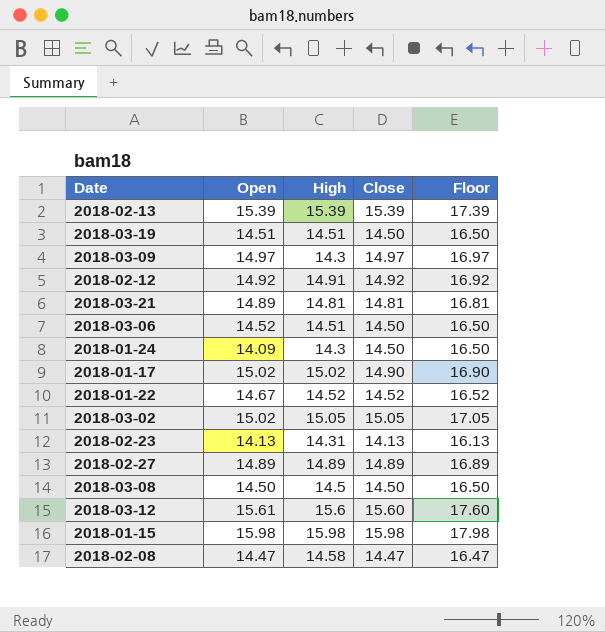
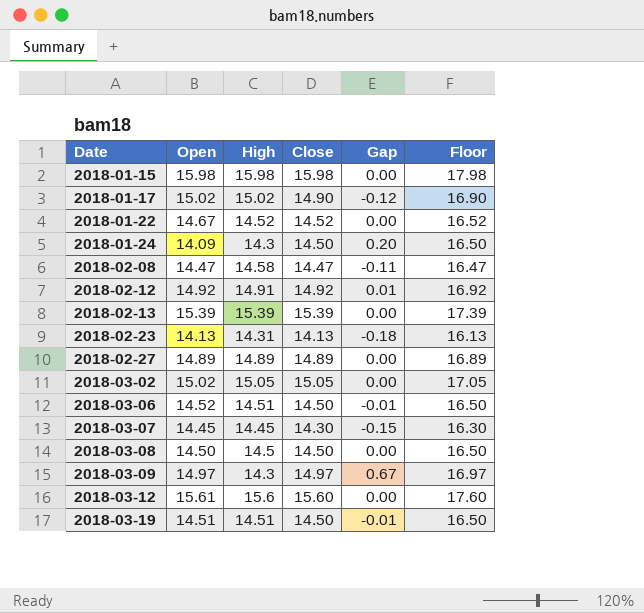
row order: none -> Date ascending
column Gap | formula: none -> [Close] - [High]
row 2018-03-21: 14.89 | 14.81 | 14.81 | 16.81 -> none
row 2018-03-07: none -> 14.45 | 14.45 | 14.30 | -0.15 | 16.30

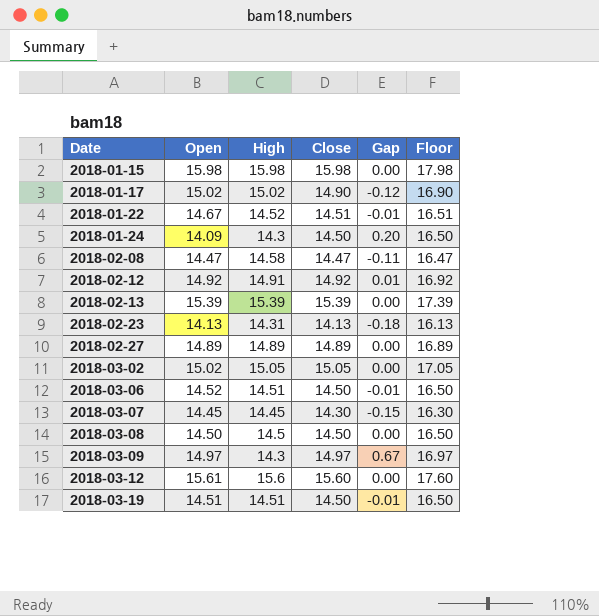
2018-01-22 | Close: 14.52 -> 14.51
2018-01-22 | Gap: 0.00 -> -0.01
2018-01-22 | Floor: 16.52 -> 16.51

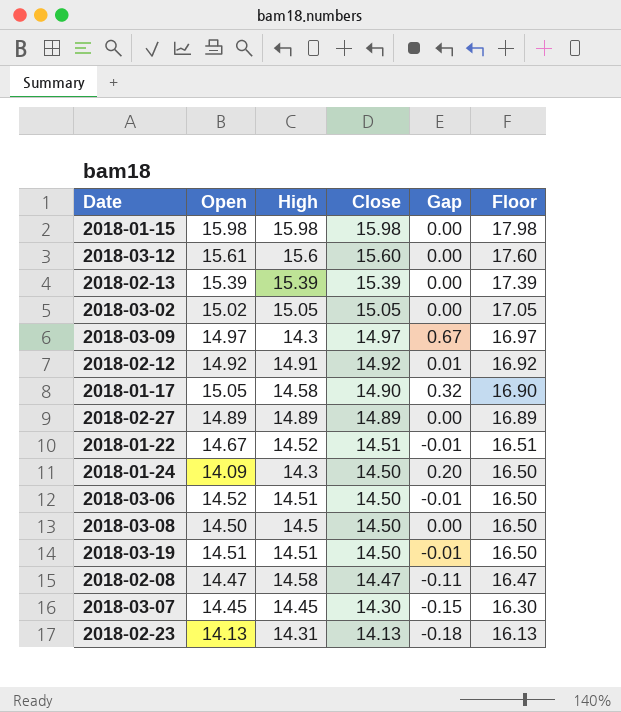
row order: Date ascending -> Close descending
2018-01-17 | Open: 15.02 -> 15.05
2018-01-17 | High: 15.02 -> 14.58
2018-01-17 | Gap: -0.12 -> 0.32

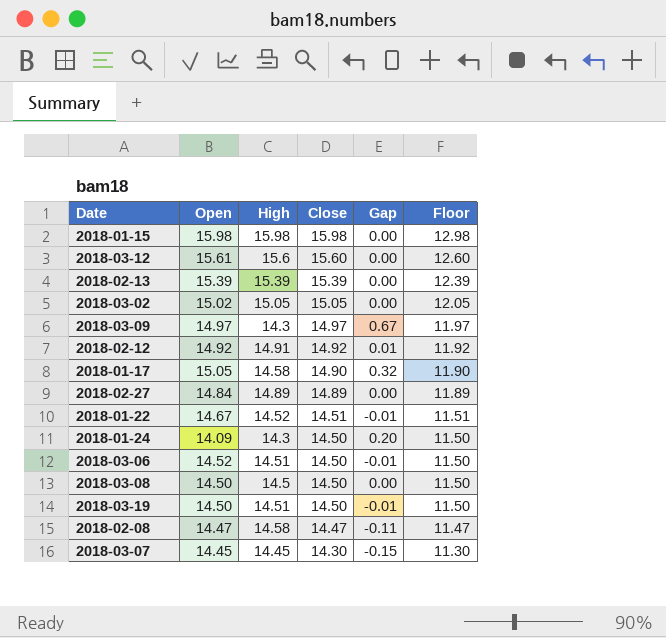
column Floor | formula: [Close] + 2 -> [Close] - 3
row 2018-02-23: 14.13 | 14.31 | 14.13 | -0.18 | 16.13 -> none
2018-02-27 | Open: 14.89 -> 14.84
2018-03-19 | Open: 14.51 -> 14.50

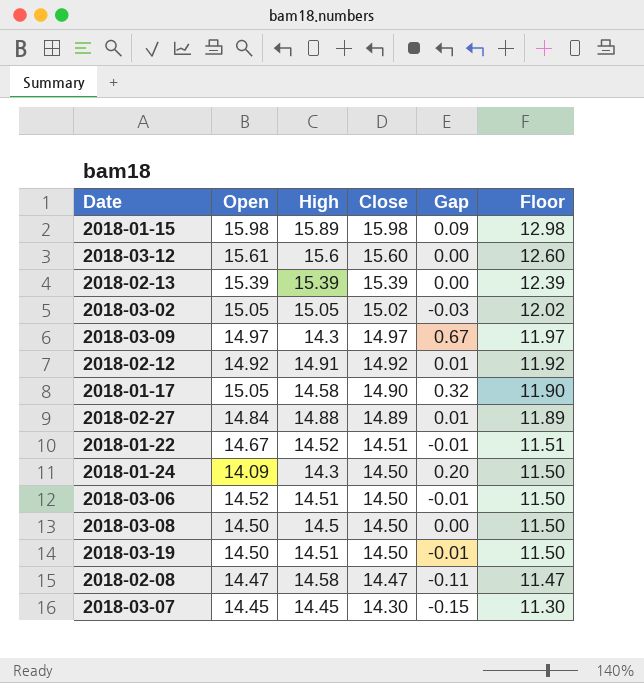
2018-01-15 | High: 15.98 -> 15.89
2018-01-15 | Gap: 0.00 -> 0.09
2018-03-02 | Open: 15.02 -> 15.05
2018-03-02 | Close: 15.05 -> 15.02
2018-03-02 | Gap: 0.00 -> -0.03
2018-03-02 | Floor: 12.05 -> 12.02
2018-02-27 | High: 14.89 -> 14.88
2018-02-27 | Gap: 0.00 -> 0.01

